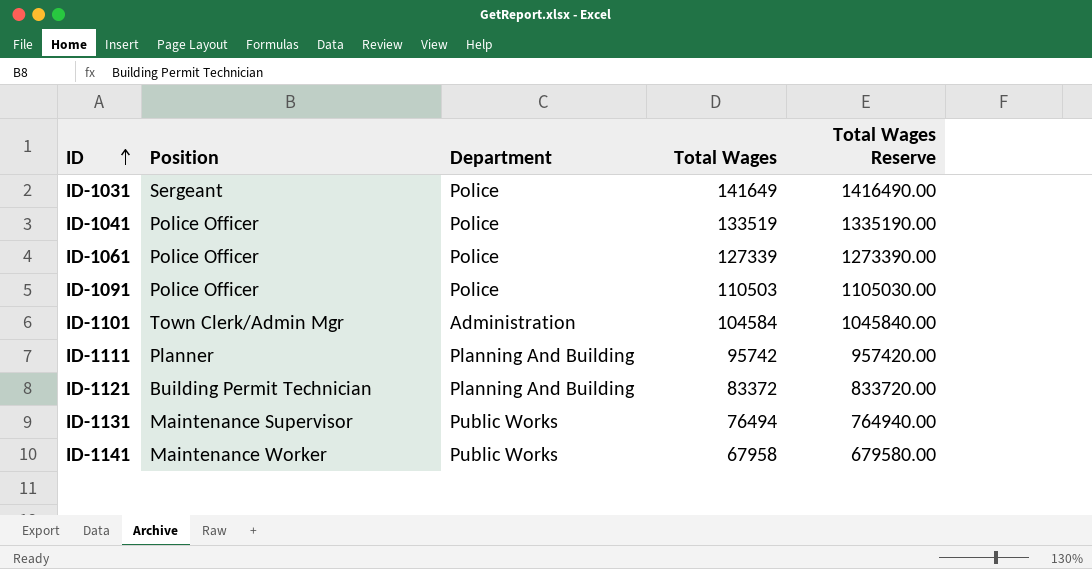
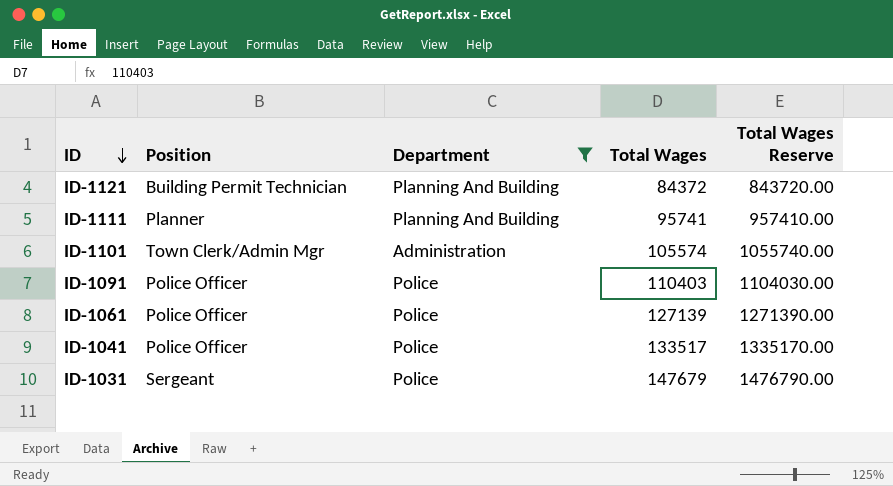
filter: none -> Department != Public Works
row order: ID ascending -> ID descending
ID-1121 | Total Wages: 83372 -> 84372
ID-1121 | Total Wages Reserve: 833720.00 -> 843720.00
ID-1111 | Total Wages: 95742 -> 95741
ID-1111 | Total Wages Reserve: 957420.00 -> 957410.00
ID-1101 | Total Wages: 104584 -> 105574
ID-1101 | Total Wages Reserve: 1045840.00 -> 1055740.00
ID-1091 | Total Wages: 110503 -> 110403
ID-1091 | Total Wages Reserve: 1105030.00 -> 1104030.00
ID-1061 | Total Wages: 127339 -> 127139
ID-1061 | Total Wages Reserve: 1273390.00 -> 1271390.00
ID-1041 | Total Wages: 133519 -> 133517
ID-1041 | Total Wages Reserve: 1335190.00 -> 1335170.00
ID-1031 | Total Wages: 141649 -> 147679
ID-1031 | Total Wages Reserve: 1416490.00 -> 1476790.00

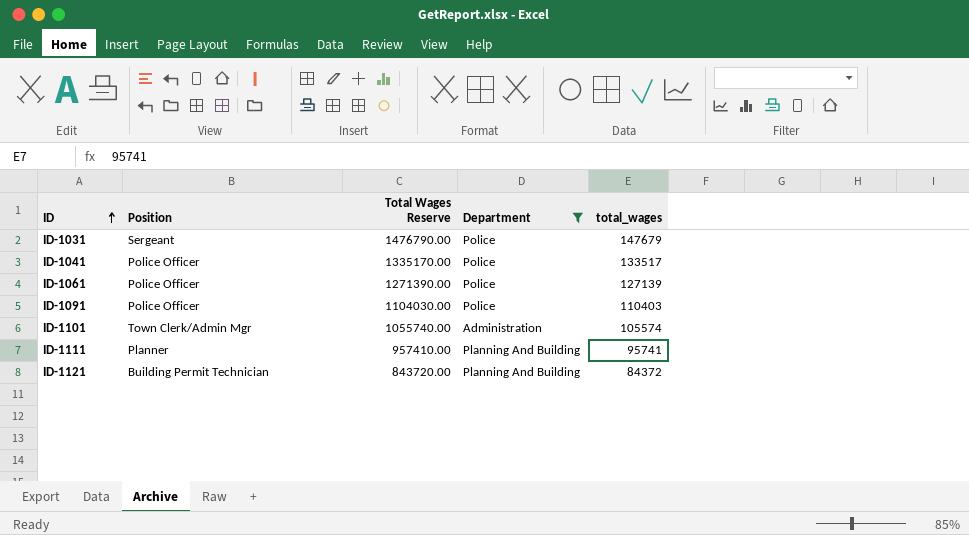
row order: ID descending -> ID ascending
column Total Wages Reserve | position: 5 -> 3
column name: Total Wages -> total_wages

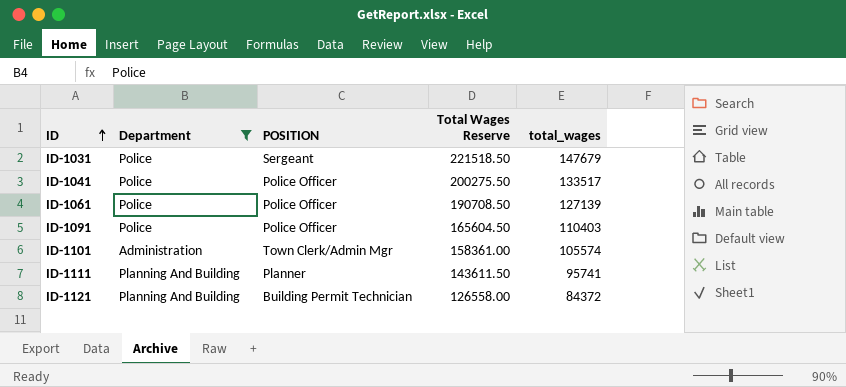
column Department | position: 4 -> 2
column name: Position -> POSITION
column Total Wages Reserve | formula: [total_wages] * 10 -> [total_wages] * 1.5

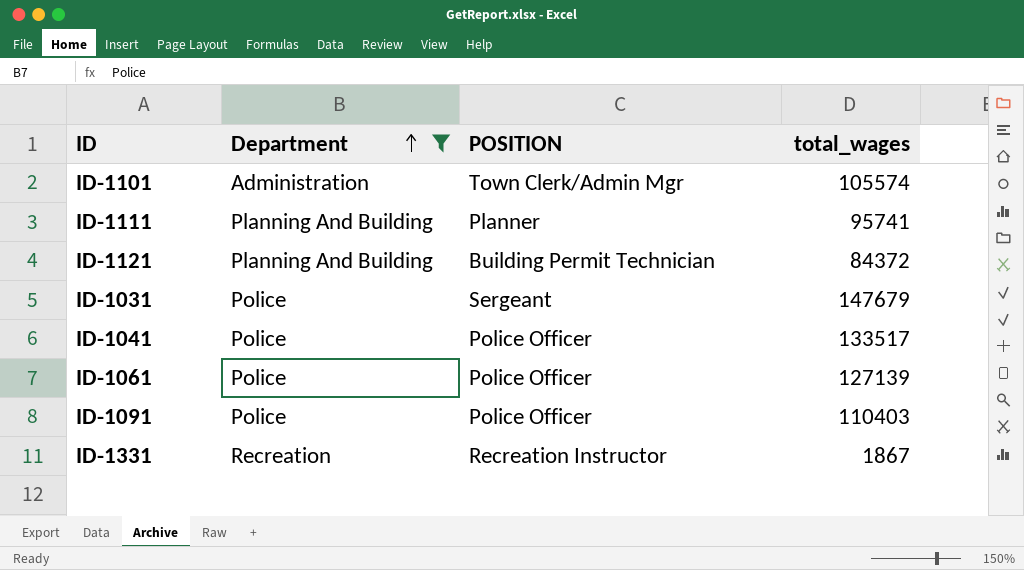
row order: ID ascending -> Department ascending
column Total Wages Reserve | formula: [total_wages] * 1.5 -> none
row ID-1331: none -> Recreation | Recreation Instructor | 1867

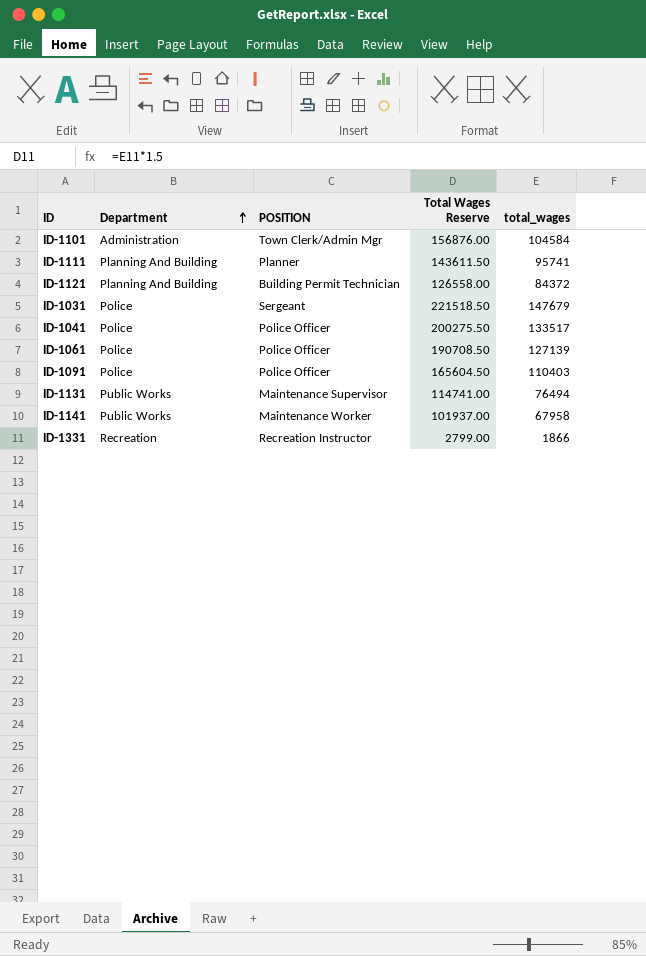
filter: Department != Public Works -> none
column Total Wages Reserve | formula: none -> [total_wages] * 1.5
ID-1101 | total_wages: 105574 -> 104584
ID-1331 | total_wages: 1867 -> 1866

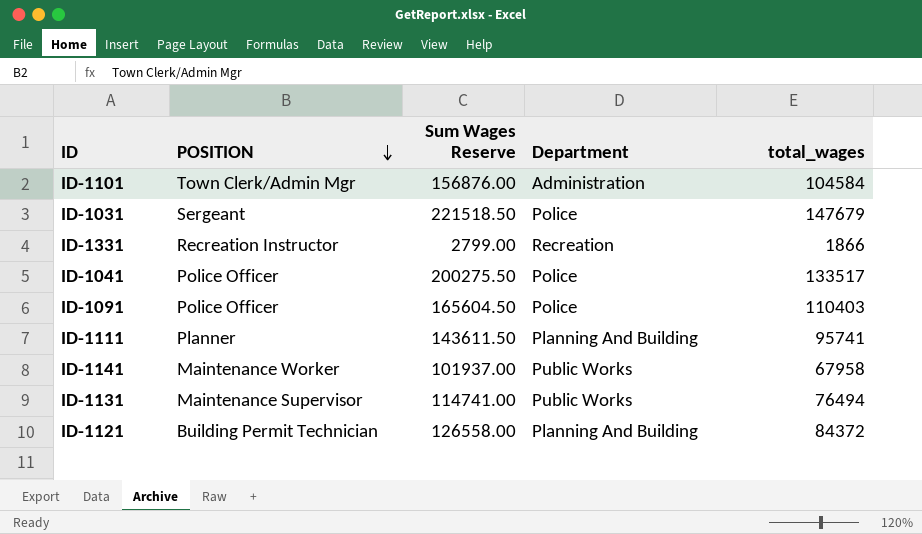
row order: Department ascending -> POSITION descending
column name: Total Wages Reserve -> Sum Wages Reserve
column Department | position: 2 -> 4
row ID-1061: Police | Police Officer | 190708.50 | 127139 -> none

